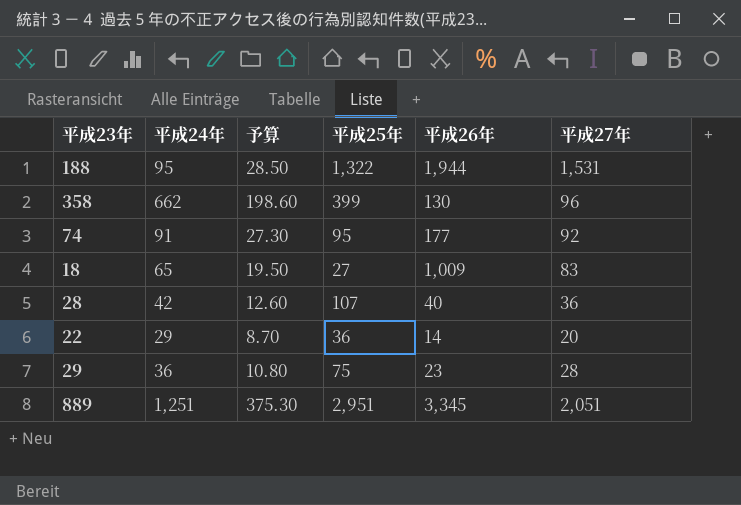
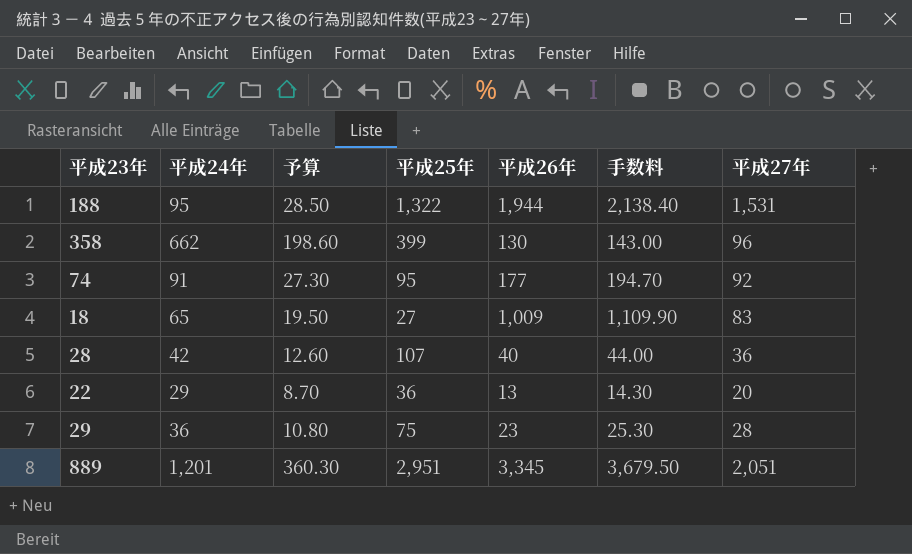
column 手数料 | formula: none -> [平成26年] * 1.1
22 | 平成26年: 14 -> 13
889 | 平成24年: 1,251 -> 1,201
889 | 予算: 375.30 -> 360.30

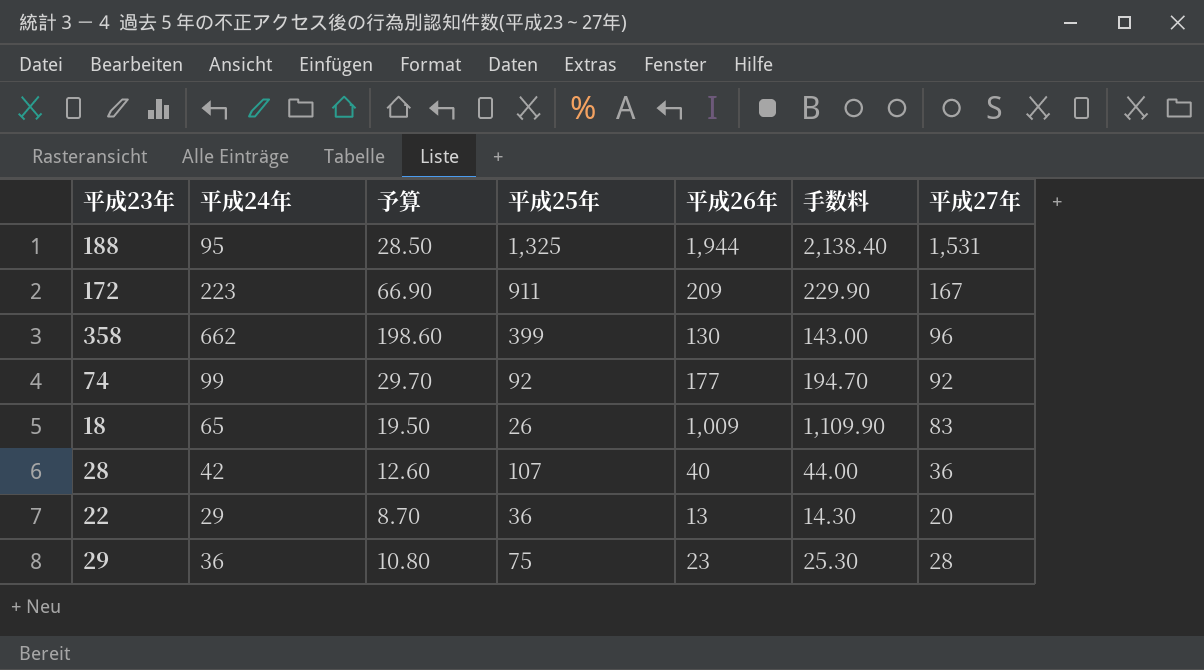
row 889: 1,201 | 360.30 | 2,951 | 3,345 | 3,679.50 | 2,051 -> none
188 | 平成25年: 1,322 -> 1,325
row 172: none -> 223 | 66.90 | 911 | 209 | 229.90 | 167
74 | 平成24年: 91 -> 99
74 | 予算: 27.30 -> 29.70
74 | 平成25年: 95 -> 92
18 | 平成25年: 27 -> 26

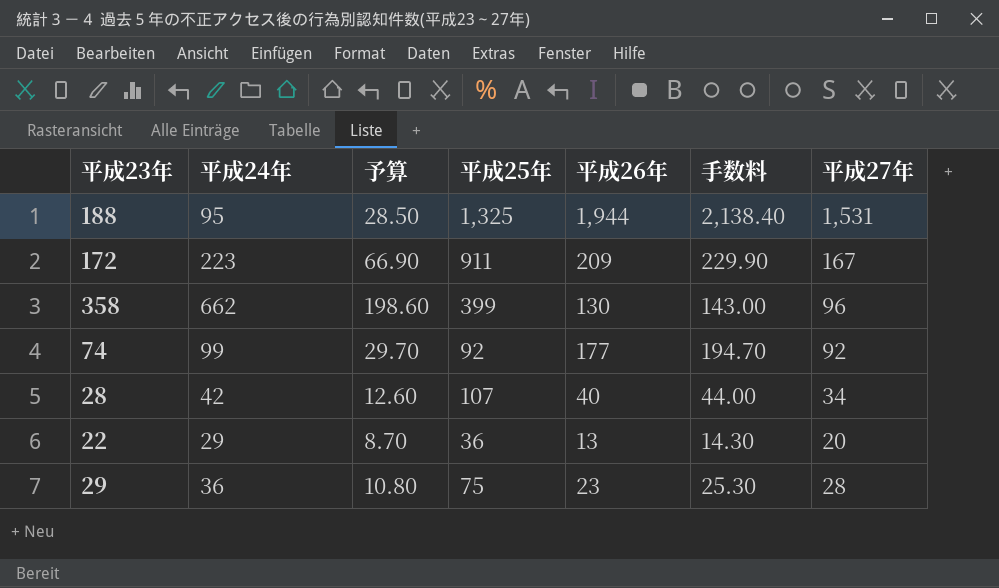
row 18: 65 | 19.50 | 26 | 1,009 | 1,109.90 | 83 -> none
28 | 平成27年: 36 -> 34

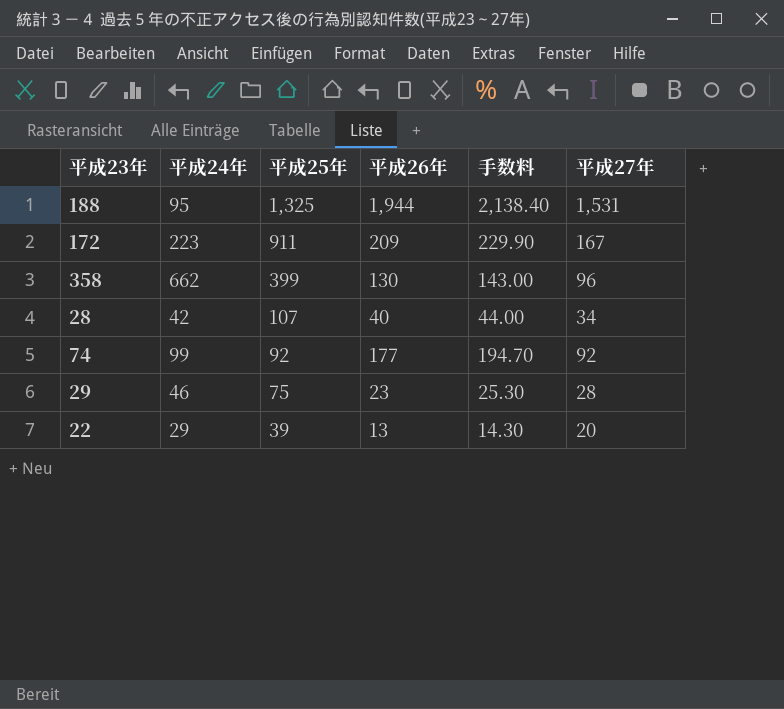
row order: none -> 平成25年 descending
column 予算 | formula: [平成24年] * 0.3 -> none
29 | 平成24年: 36 -> 46
22 | 平成25年: 36 -> 39

